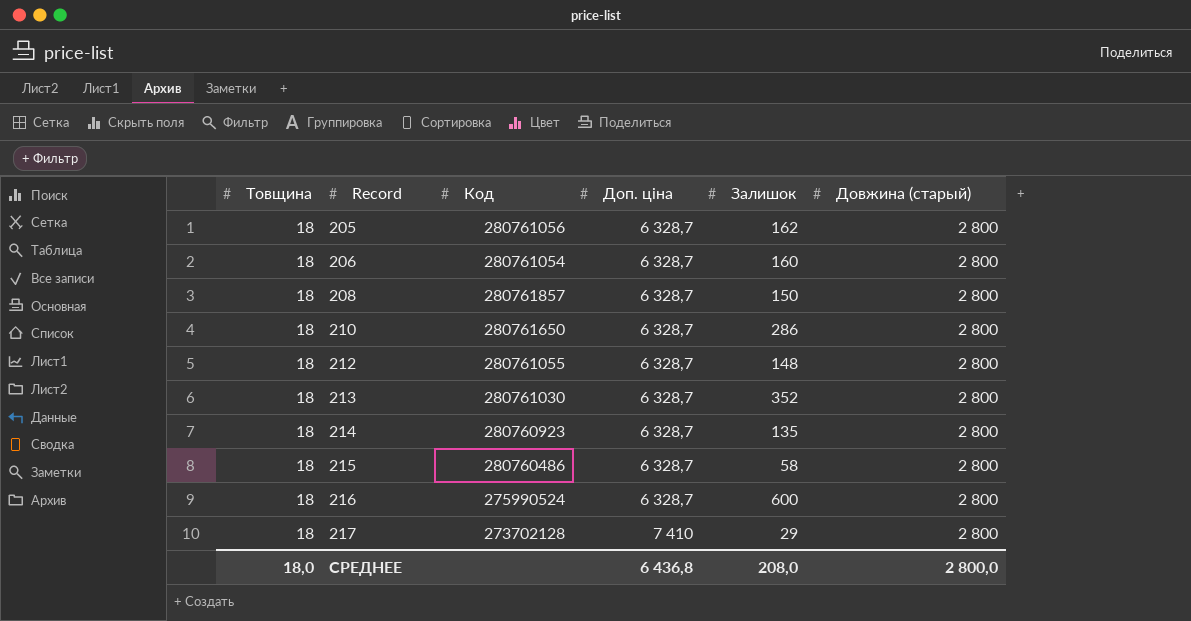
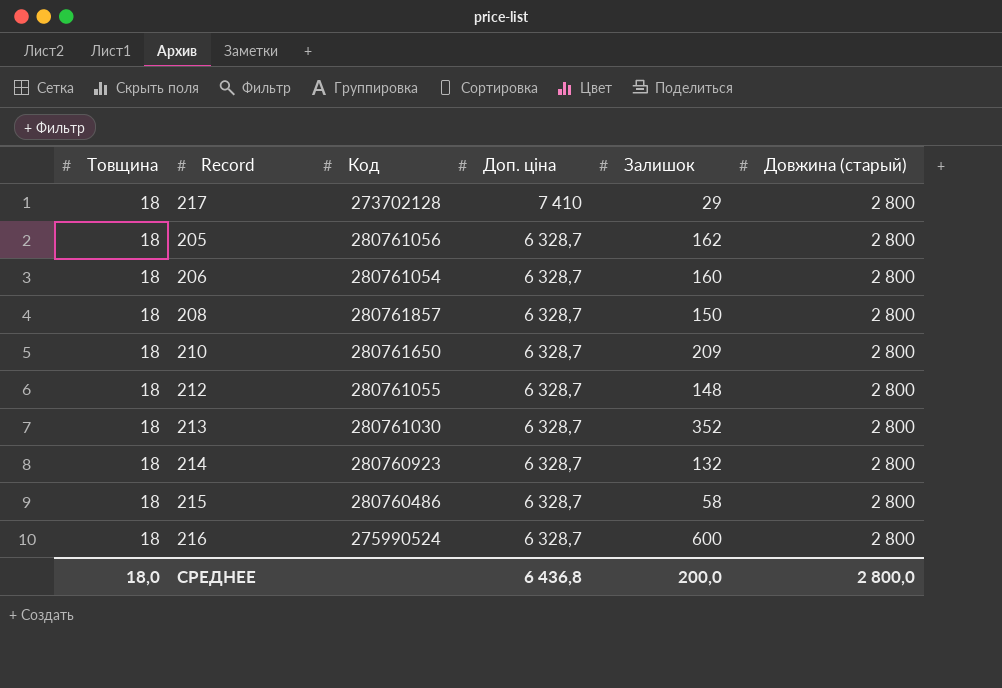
row order: Record ascending -> Доп. ціна descending
210 | Залишок: 286 -> 209
214 | Залишок: 135 -> 132
СРЕДНЕЕ | Залишок: 208,0 -> 200,0

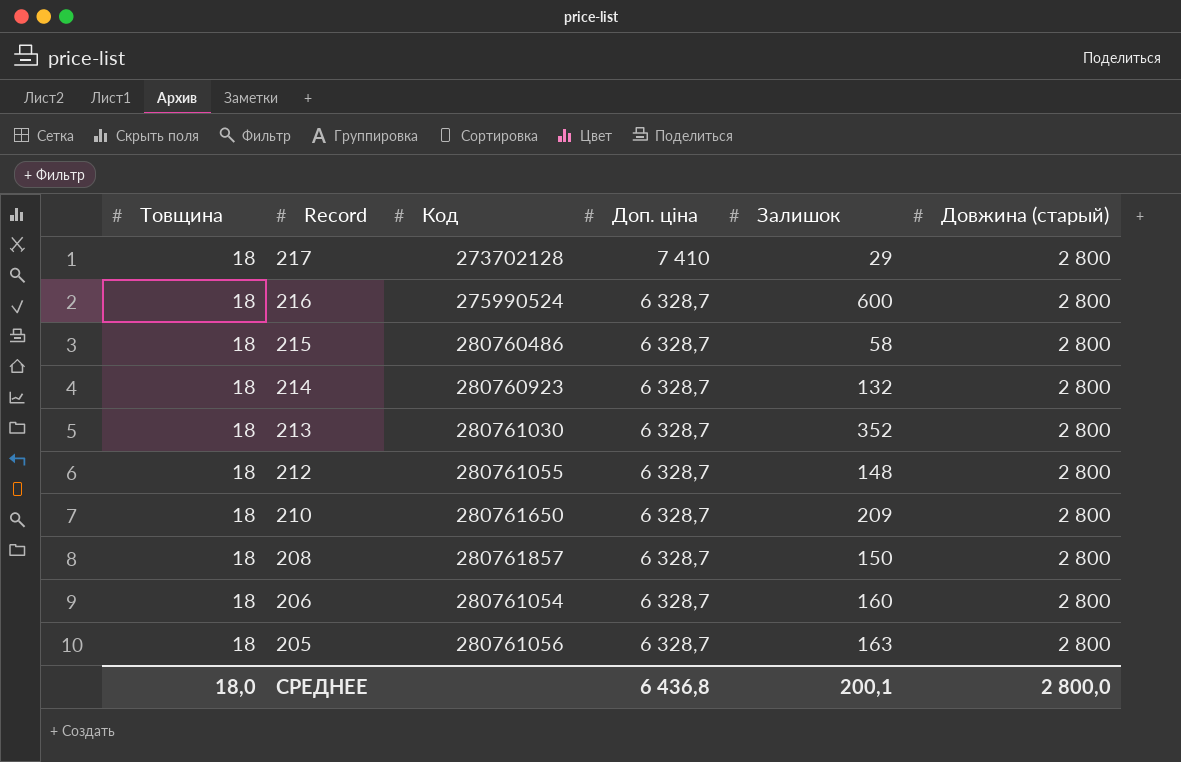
row order: Доп. ціна descending -> Record descending
205 | Залишок: 162 -> 163
СРЕДНЕЕ | Залишок: 200,0 -> 200,1

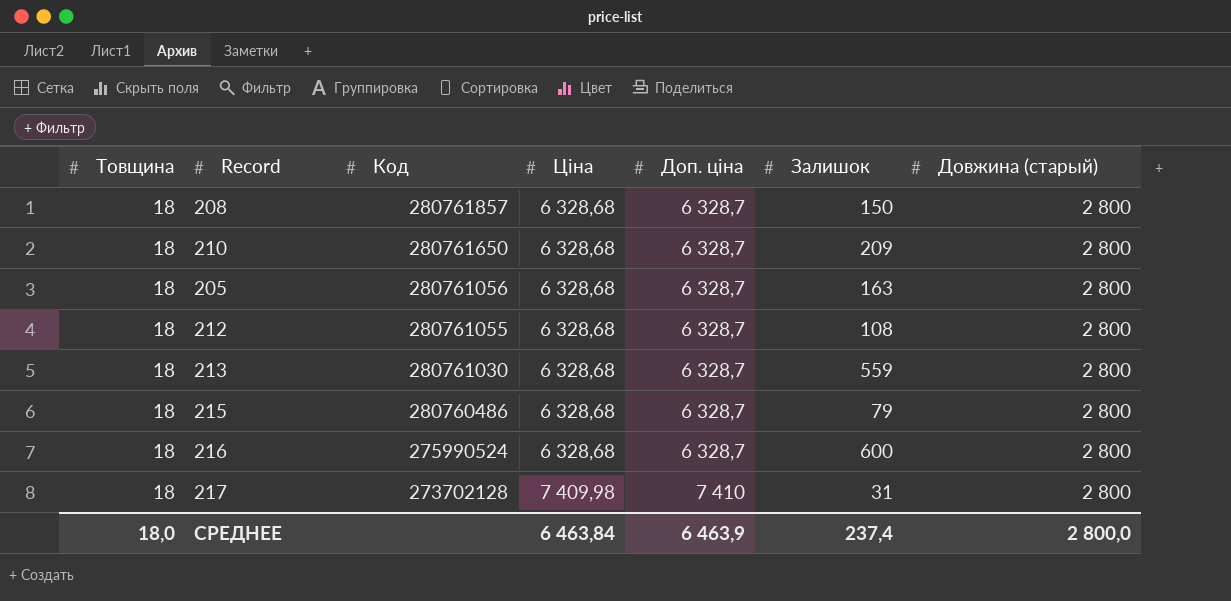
row order: Record descending -> Код descending
column Ціна | position: none -> 4
row 214: 18 | 280760923 | 6 328,7 | 132 | 2 800 -> none
row 206: 18 | 280761054 | 6 328,7 | 160 | 2 800 -> none
212 | Залишок: 148 -> 108
213 | Залишок: 352 -> 559
215 | Залишок: 58 -> 79
217 | Залишок: 29 -> 31
СРЕДНЕЕ | Доп. ціна: 6 436,8 -> 6 463,9
СРЕДНЕЕ | Залишок: 200,1 -> 237,4

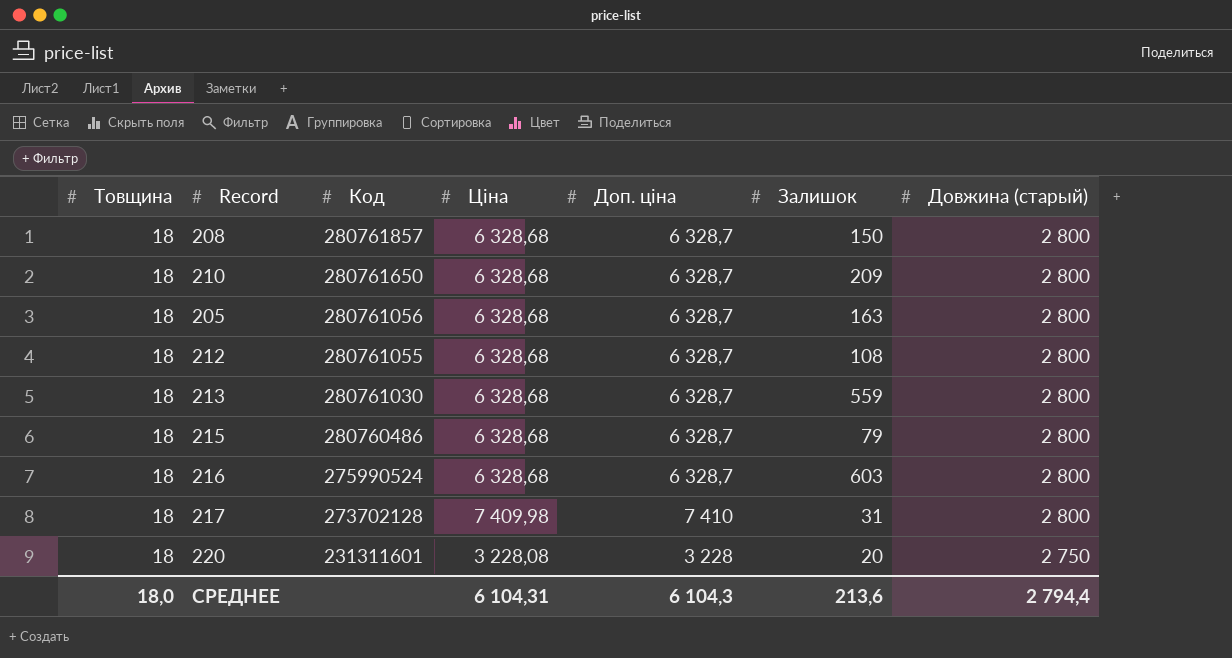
216 | Залишок: 600 -> 603
row 220: none -> 18 | 231311601 | 3 228,08 | 3 228 | 20 | 2 750
СРЕДНЕЕ | Ціна: 6 463,84 -> 6 104,31
СРЕДНЕЕ | Доп. ціна: 6 463,9 -> 6 104,3
СРЕДНЕЕ | Залишок: 237,4 -> 213,6
СРЕДНЕЕ | Довжина (старый): 2 800,0 -> 2 794,4

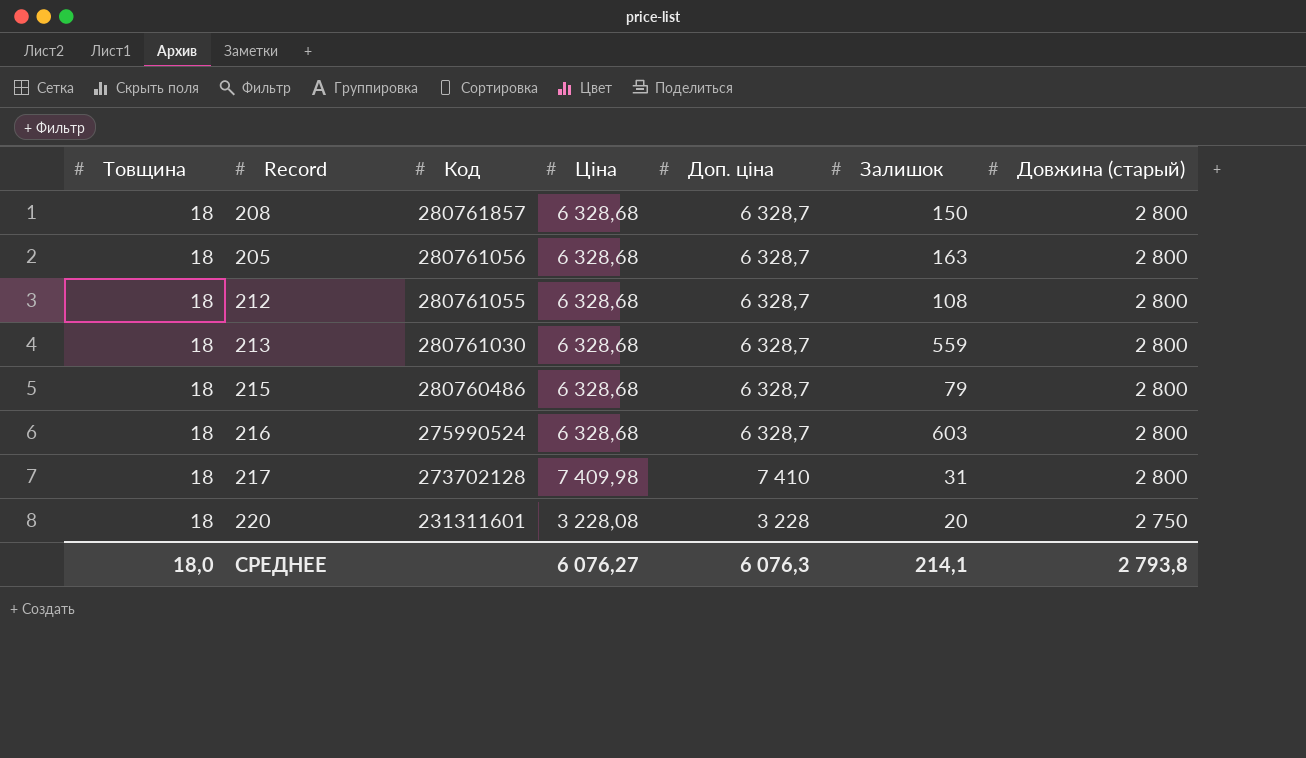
row 210: 18 | 280761650 | 6 328,68 | 6 328,7 | 209 | 2 800 -> none
СРЕДНЕЕ | Ціна: 6 104,31 -> 6 076,27
СРЕДНЕЕ | Доп. ціна: 6 104,3 -> 6 076,3
СРЕДНЕЕ | Залишок: 213,6 -> 214,1
СРЕДНЕЕ | Довжина (старый): 2 794,4 -> 2 793,8

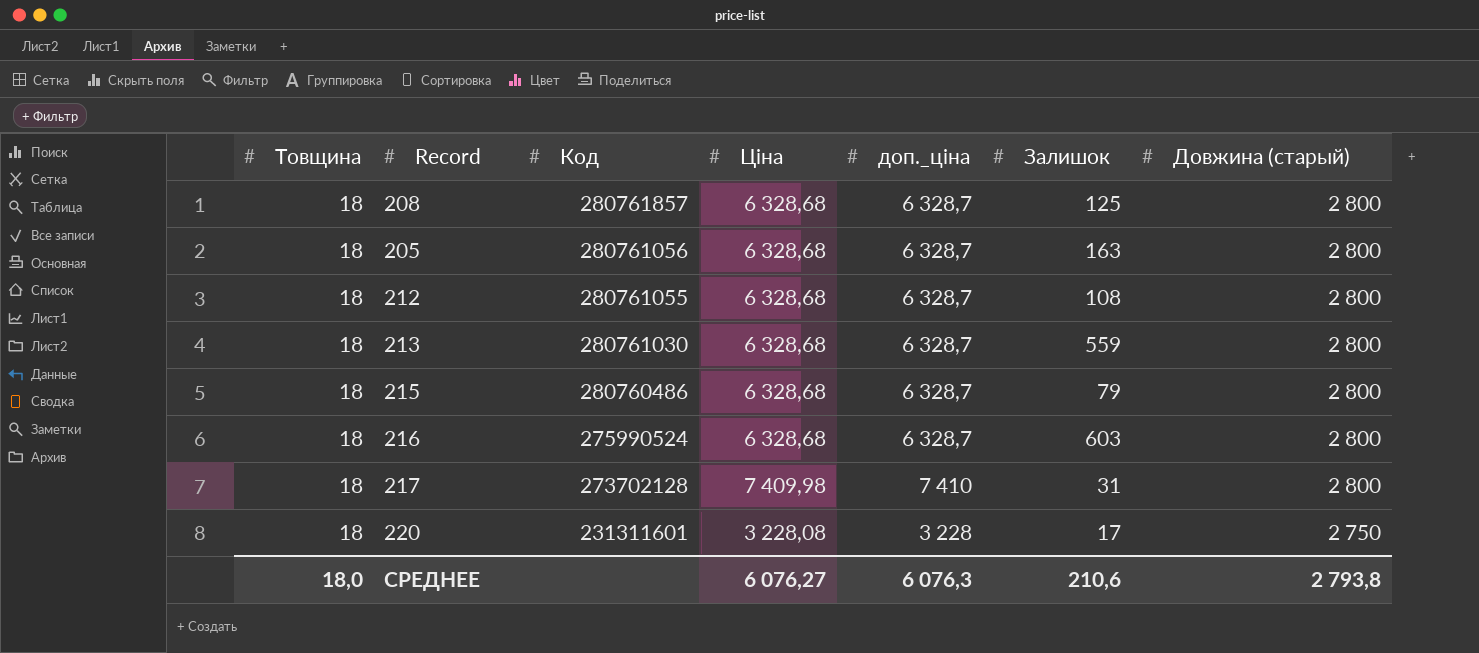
column name: Доп. ціна -> доп._ціна
208 | Залишок: 150 -> 125
220 | Залишок: 20 -> 17
СРЕДНЕЕ | Залишок: 214,1 -> 210,6

